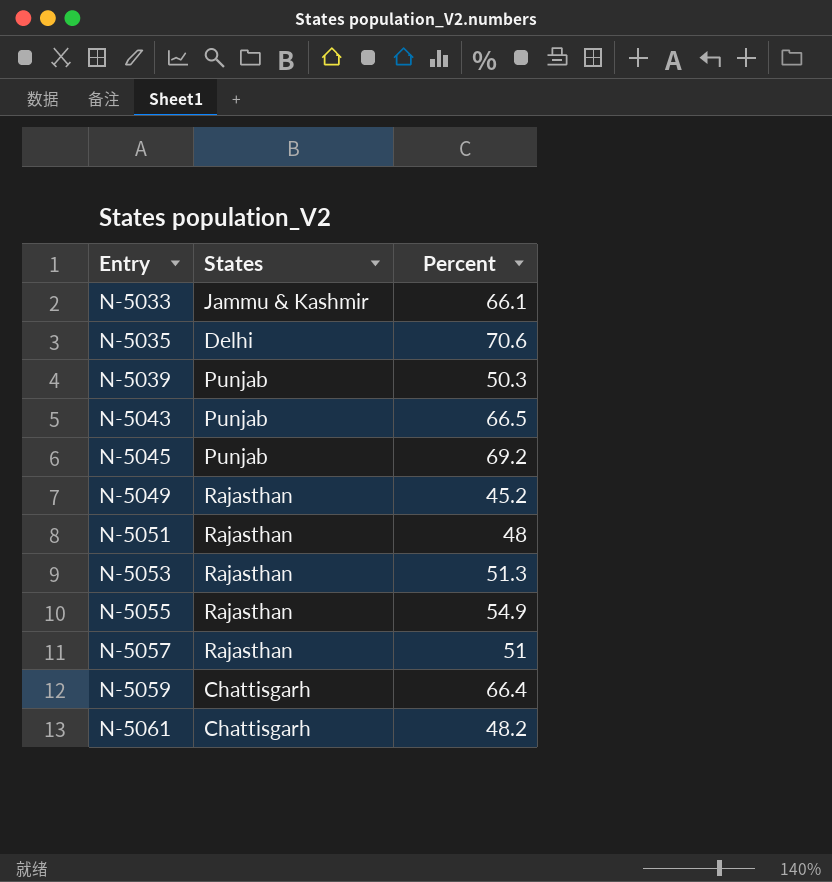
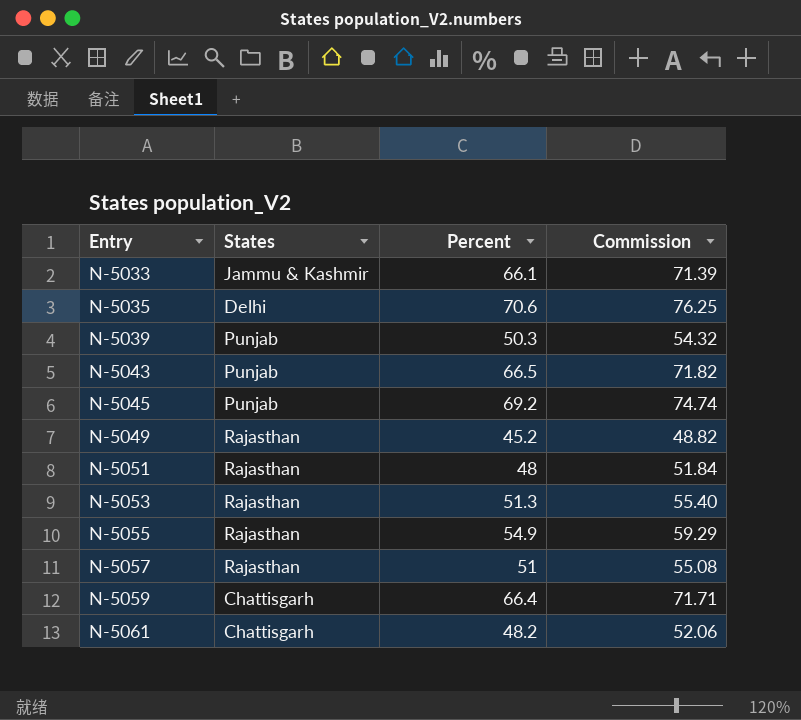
column Commission | formula: none -> [Percent] * 1.08

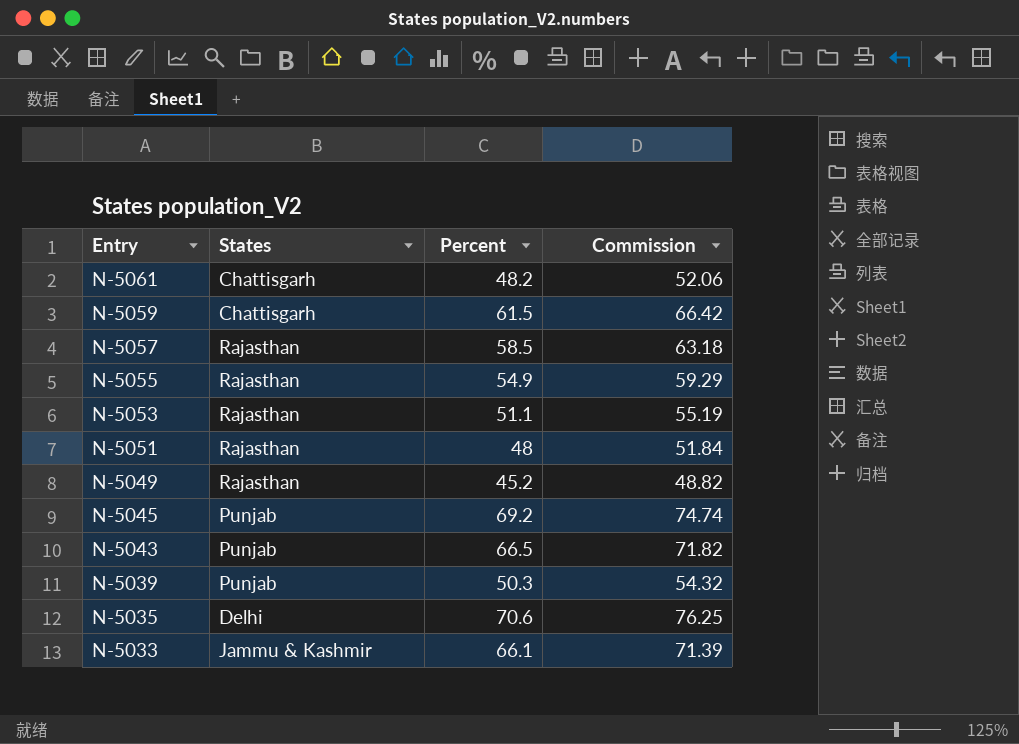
row order: Entry ascending -> Entry descending
N-5059 | Percent: 66.4 -> 61.5
N-5059 | Commission: 71.71 -> 66.42
N-5057 | Percent: 51 -> 58.5
N-5057 | Commission: 55.08 -> 63.18
N-5053 | Percent: 51.3 -> 51.1
N-5053 | Commission: 55.40 -> 55.19

